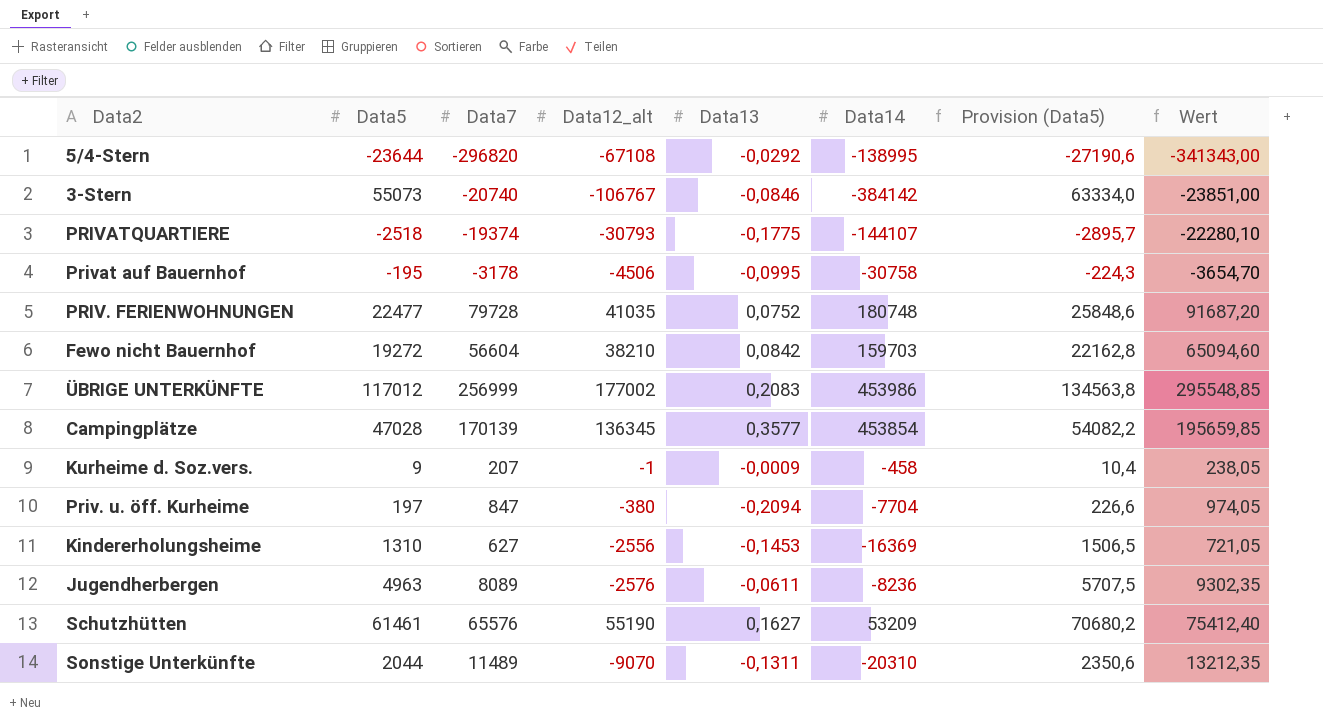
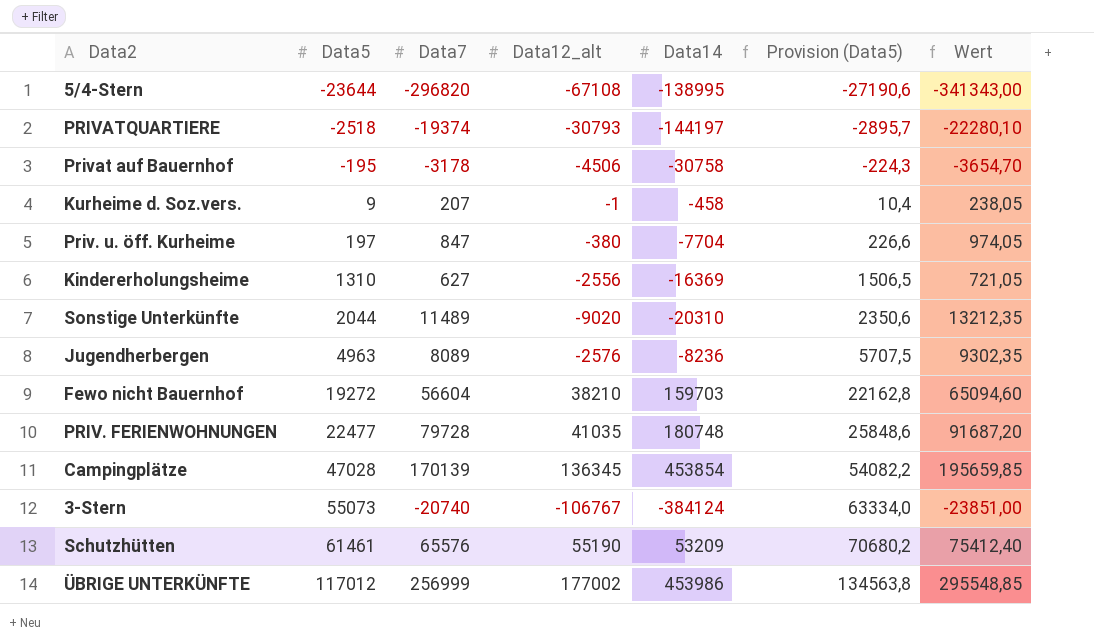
row order: none -> Data5 ascending
column Data13 | position: 5 -> none
PRIVATQUARTIERE | Data14: -144107 -> -144197
Sonstige Unterkünfte | Data12_alt: -9070 -> -9020
3-Stern | Data14: -384142 -> -384124

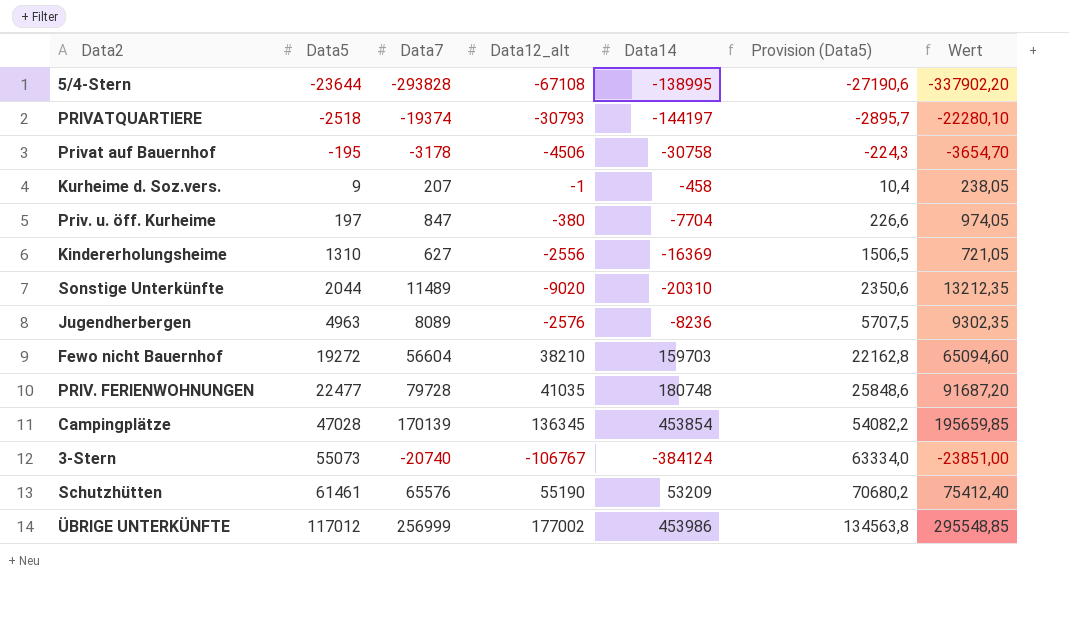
5/4-Stern | Data7: -296820 -> -293828
5/4-Stern | Wert: -341343,00 -> -337902,20

